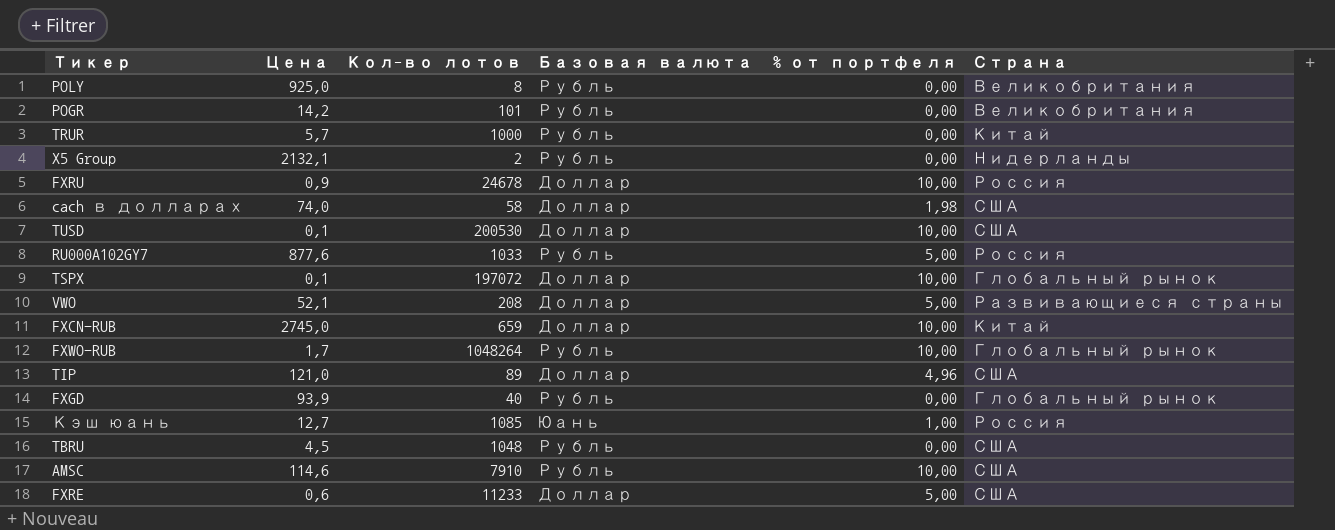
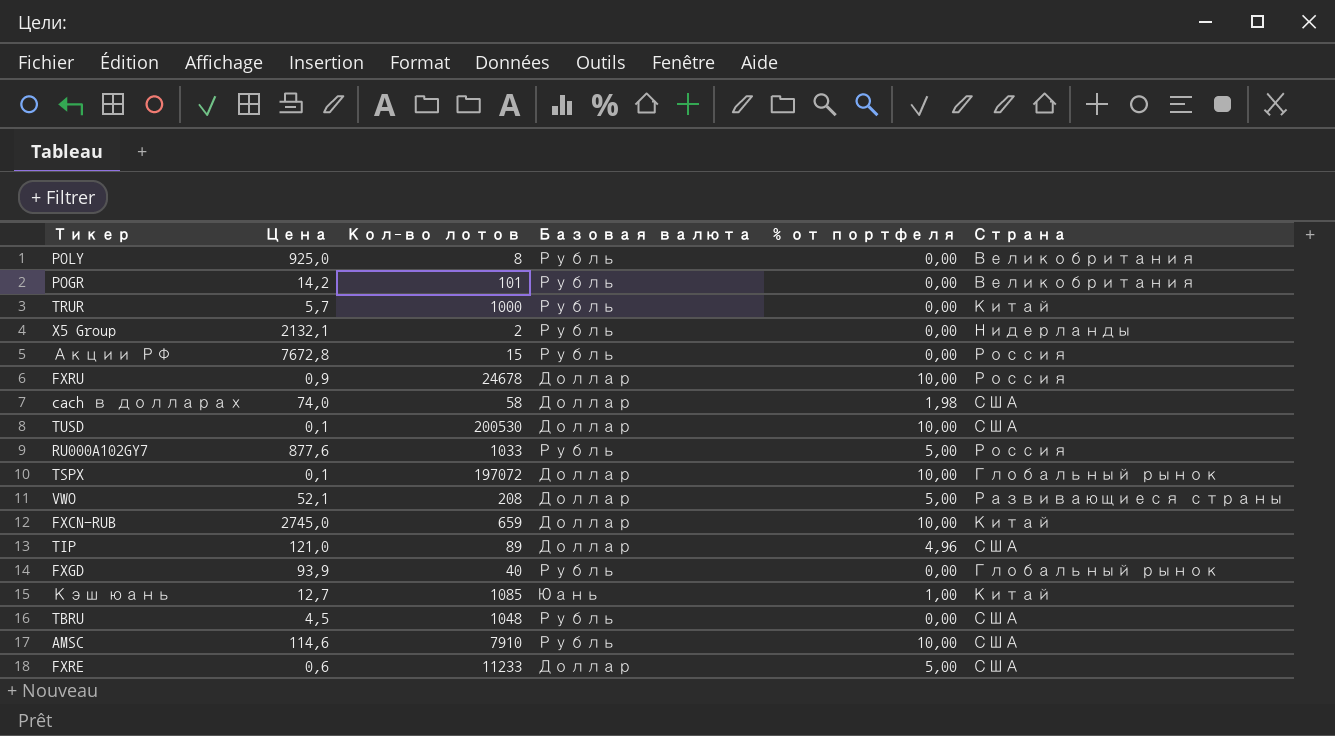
row FXWO-RUB: 1,7 | 1048264 | Рубль | 10,00 | Глобальный рынок -> none
row Акции РФ: none -> 7672,8 | 15 | Рубль | 0,00 | Россия
Кэш юань | Страна: Россия -> Китай

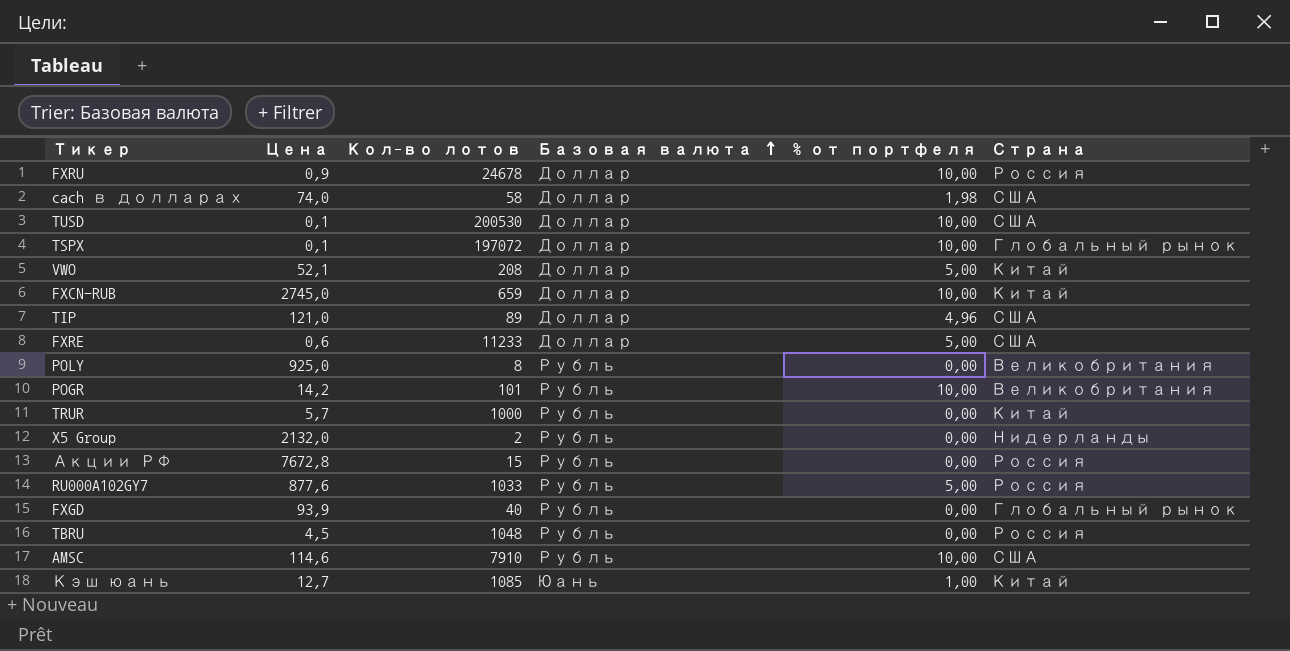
row order: none -> Базовая валюта ascending
VWO | Страна: Развивающиеся страны -> Китай
POGR | % от портфеля: 0,00 -> 10,00
X5 Group | Цена: 2132,1 -> 2132,0
TBRU | Страна: США -> Россия

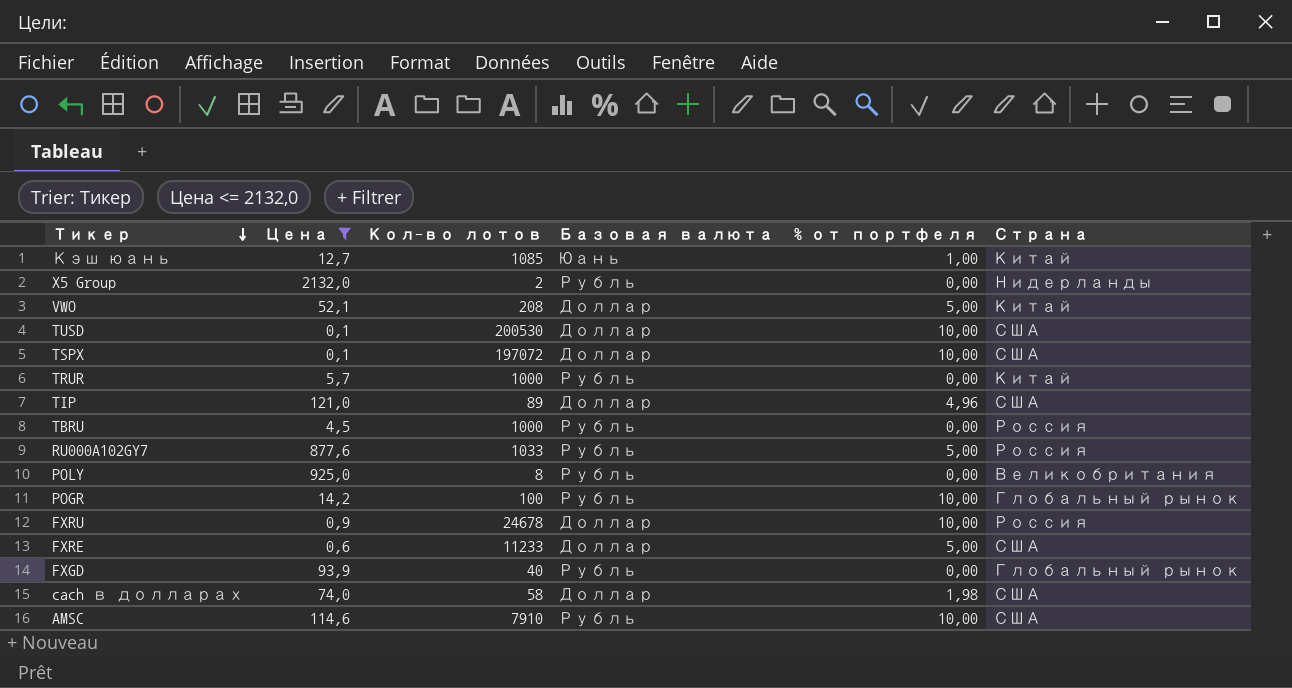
filter: none -> Цена <= 2132,0
row order: Базовая валюта ascending -> Тикер descending
TSPX | Страна: Глобальный рынок -> США
TBRU | Кол-во лотов: 1048 -> 1000
POGR | Кол-во лотов: 101 -> 100
POGR | Страна: Великобритания -> Глобальный рынок

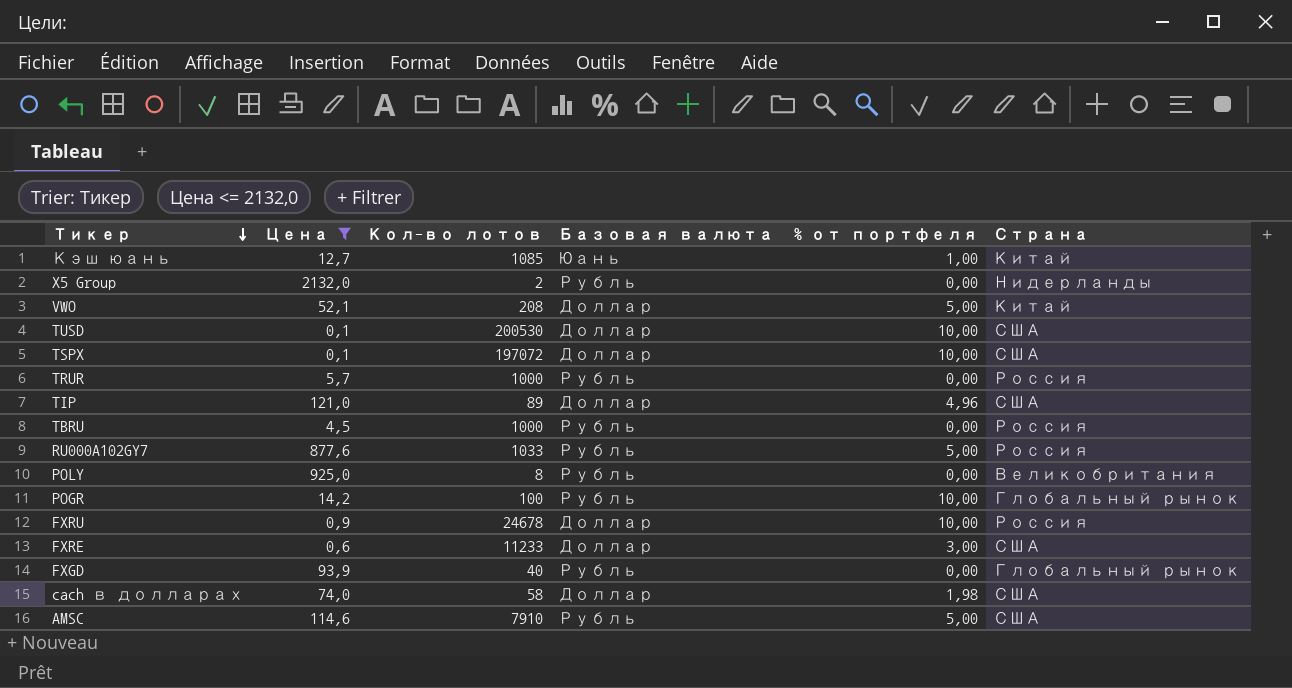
TRUR | Страна: Китай -> Россия
FXRE | % от портфеля: 5,00 -> 3,00
AMSC | % от портфеля: 10,00 -> 5,00

